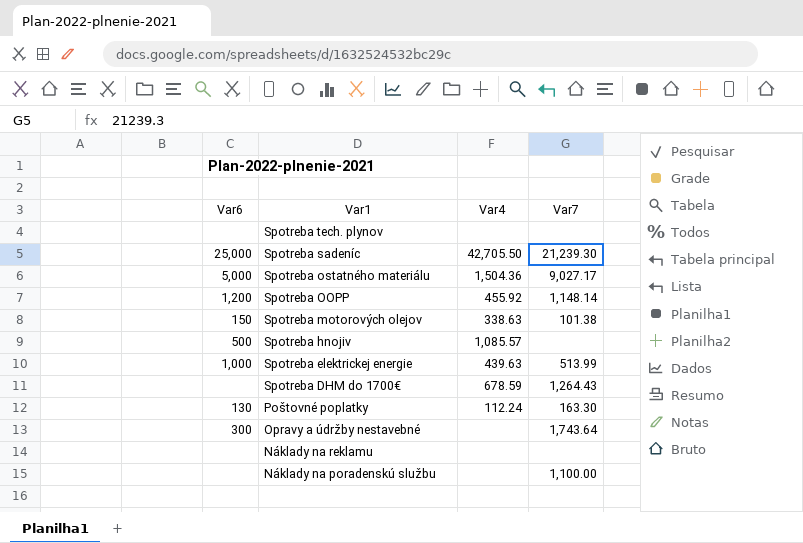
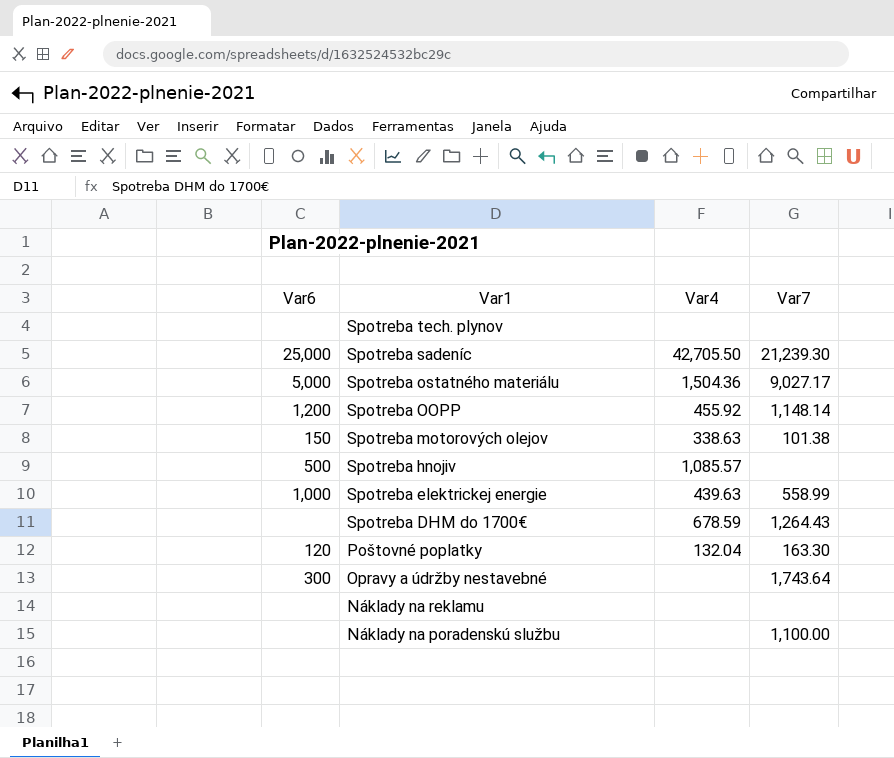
Spotreba elektrickej energie | Var7: 513.99 -> 558.99
Poštovné poplatky | Var6: 130 -> 120
Poštovné poplatky | Var4: 112.24 -> 132.04

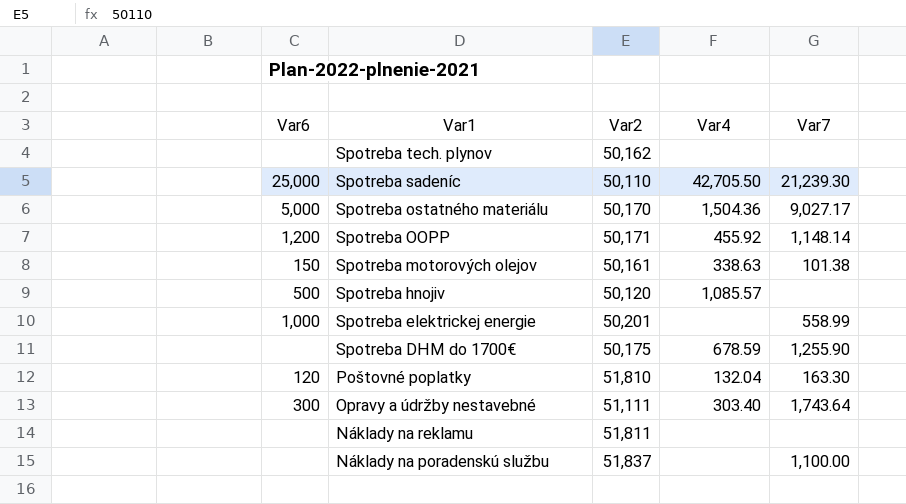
column Var2 | position: none -> 3
Spotreba elektrickej energie | Var4: 439.63 -> none
Spotreba DHM do 1700€ | Var7: 1,264.43 -> 1,255.90
Opravy a údržby nestavebné | Var4: none -> 303.40

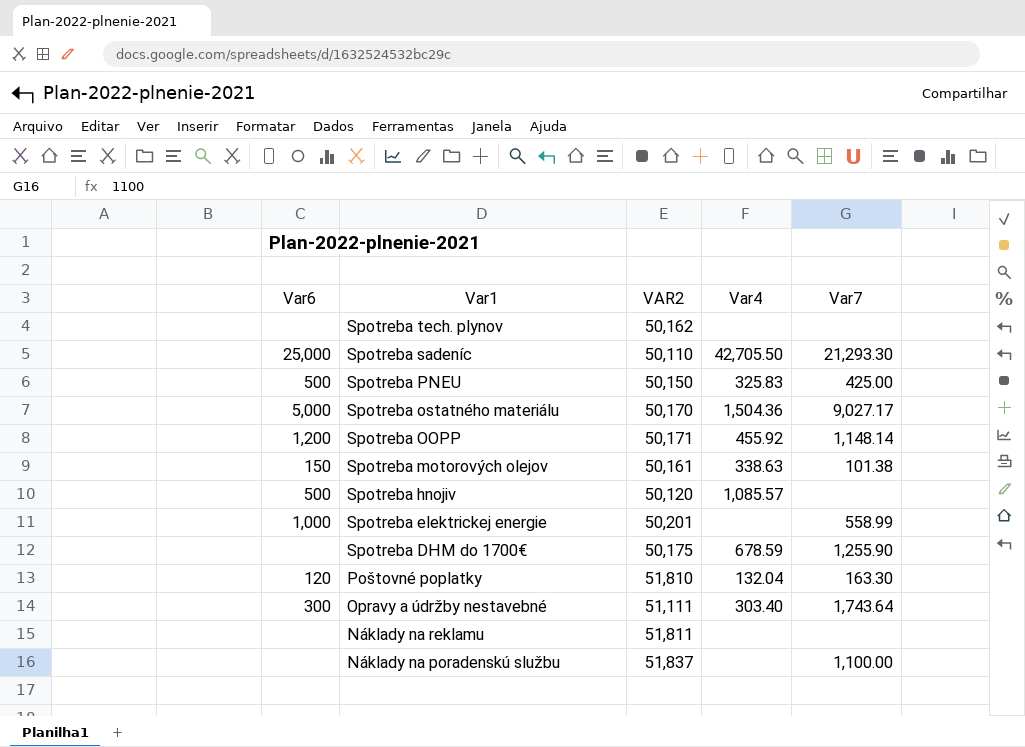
column name: Var2 -> VAR2
Spotreba sadeníc | Var7: 21,239.30 -> 21,293.30
row Spotreba PNEU: none -> 500 | 50,150 | 325.83 | 425.00

